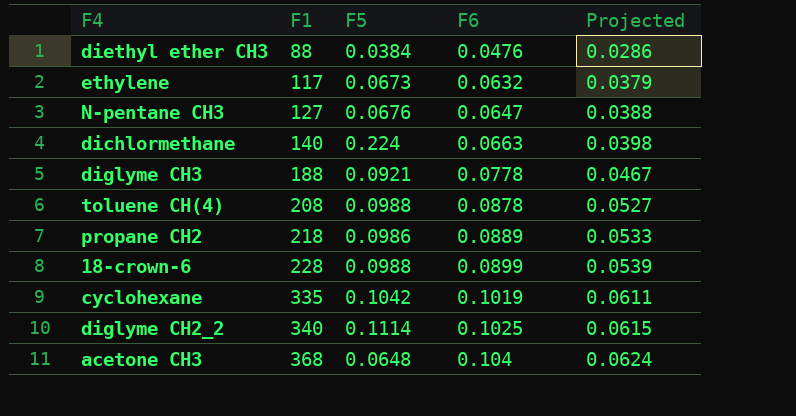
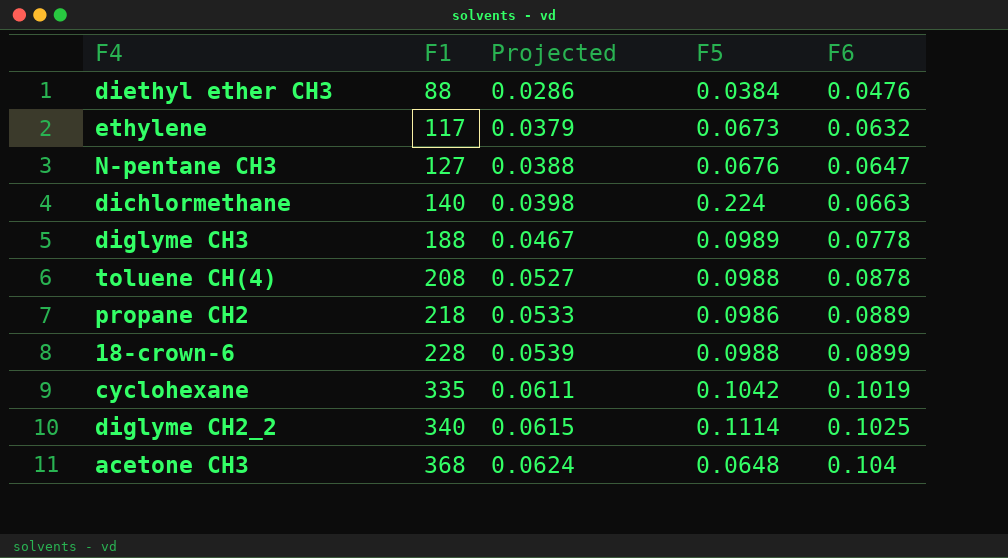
column Projected | position: 5 -> 3
diglyme CH3 | F5: 0.0921 -> 0.0989

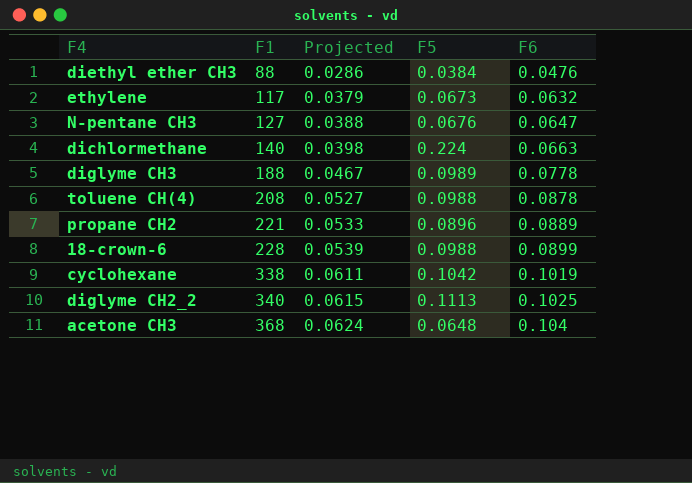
propane CH2 | F1: 218 -> 221
propane CH2 | F5: 0.0986 -> 0.0896
cyclohexane | F1: 335 -> 338
diglyme CH2_2 | F5: 0.1114 -> 0.1113

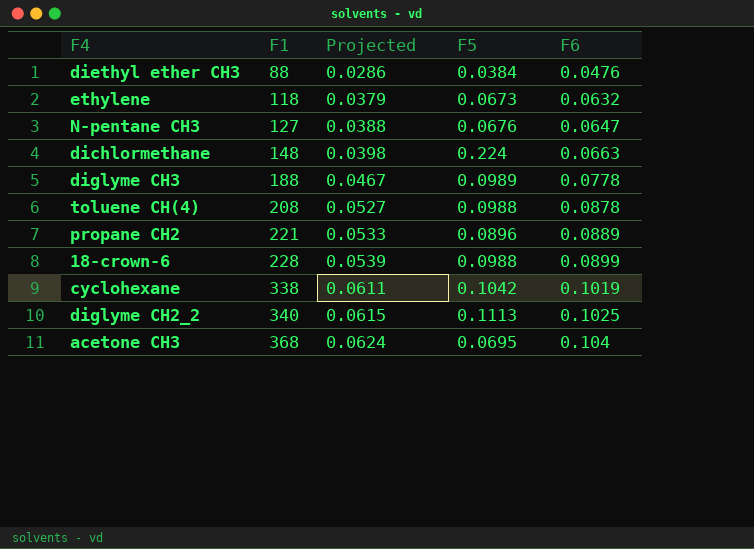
ethylene | F1: 117 -> 118
dichlormethane | F1: 140 -> 148
acetone CH3 | F5: 0.0648 -> 0.0695

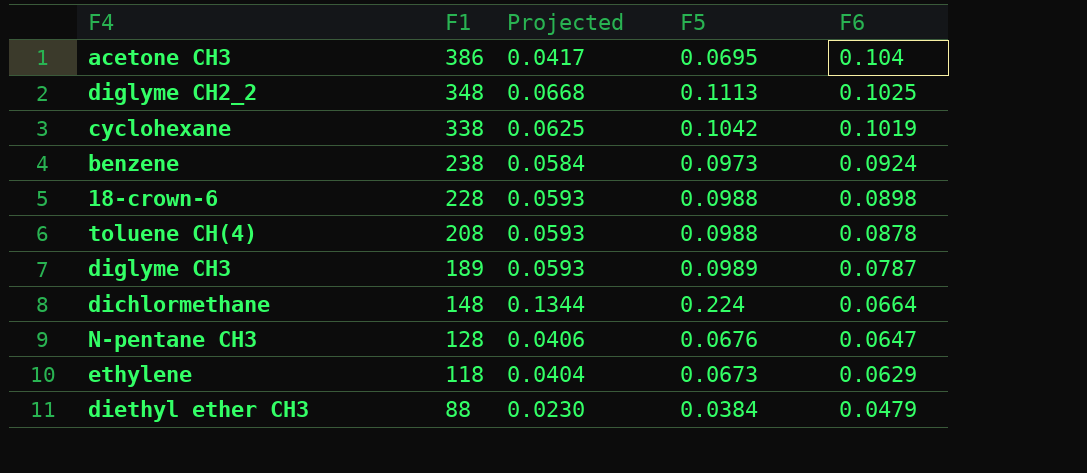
row order: F1 ascending -> F1 descending
column Projected | formula: [F6] * 0.6 -> [F5] * 0.6
row propane CH2: 221 | 0.0533 | 0.0896 | 0.0889 -> none
acetone CH3 | F1: 368 -> 386
diglyme CH2_2 | F1: 340 -> 348
row benzene: none -> 238 | 0.0584 | 0.0973 | 0.0924
18-crown-6 | F6: 0.0899 -> 0.0898
diglyme CH3 | F1: 188 -> 189
diglyme CH3 | F6: 0.0778 -> 0.0787
dichlormethane | F6: 0.0663 -> 0.0664
N-pentane CH3 | F1: 127 -> 128
ethylene | F6: 0.0632 -> 0.0629
diethyl ether CH3 | F6: 0.0476 -> 0.0479

